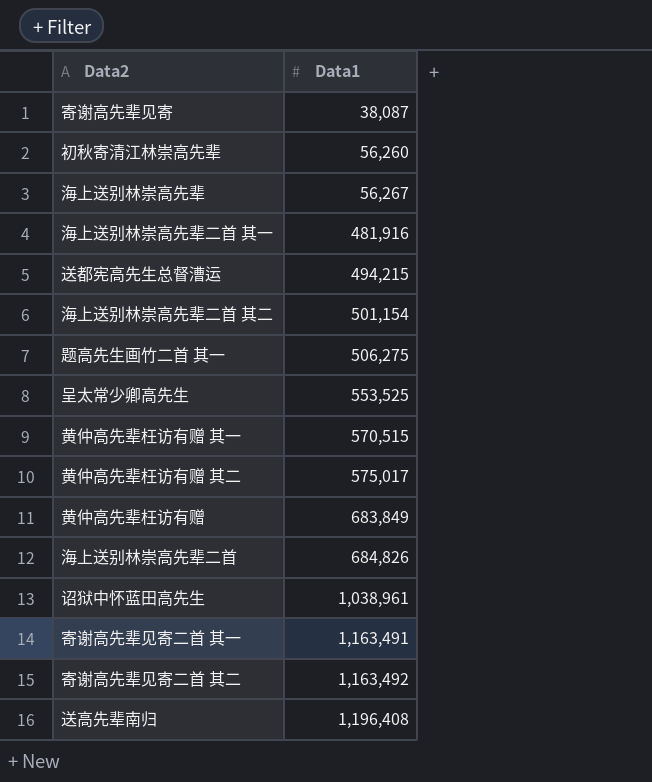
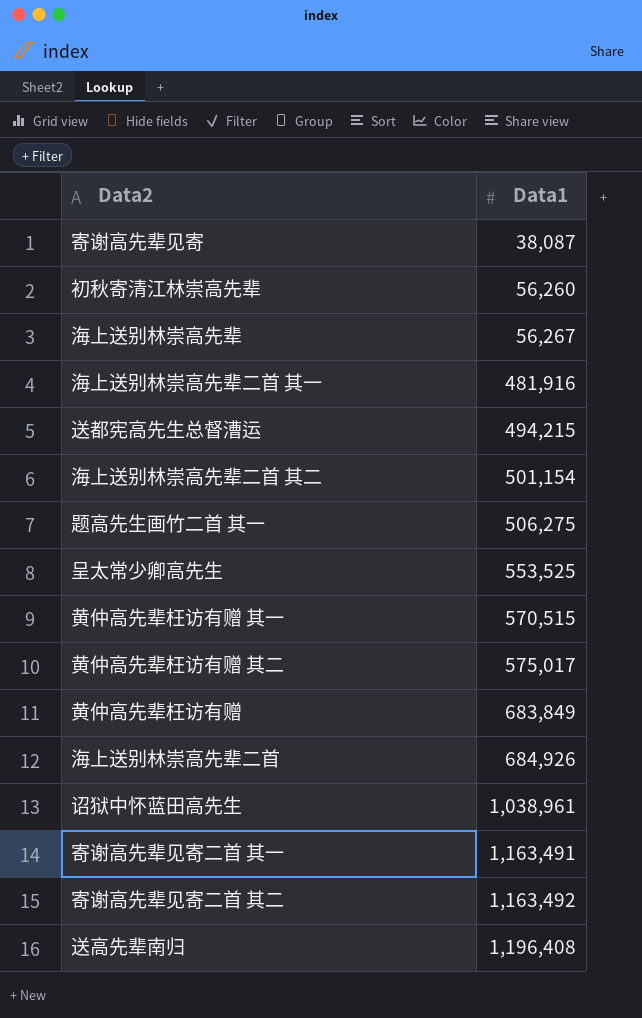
海上送别林崇高先辈二首 | Data1: 684,826 -> 684,926

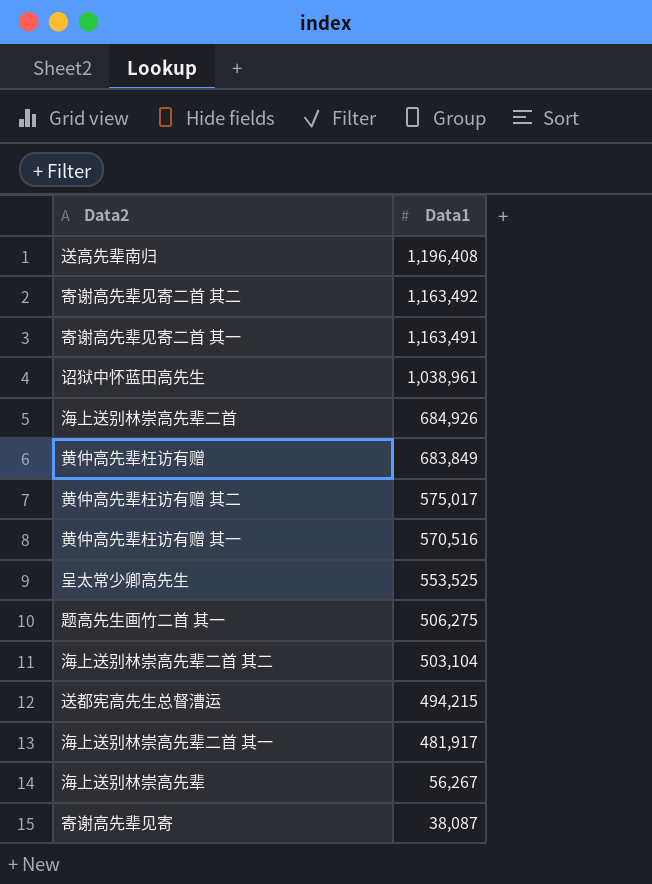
row order: Data1 ascending -> Data1 descending
row 初秋寄清江林崇高先辈: 56,260 -> none
黄仲高先辈枉访有赠 其一 | Data1: 570,515 -> 570,516
海上送别林崇高先辈二首 其二 | Data1: 501,154 -> 503,104
海上送别林崇高先辈二首 其一 | Data1: 481,916 -> 481,917

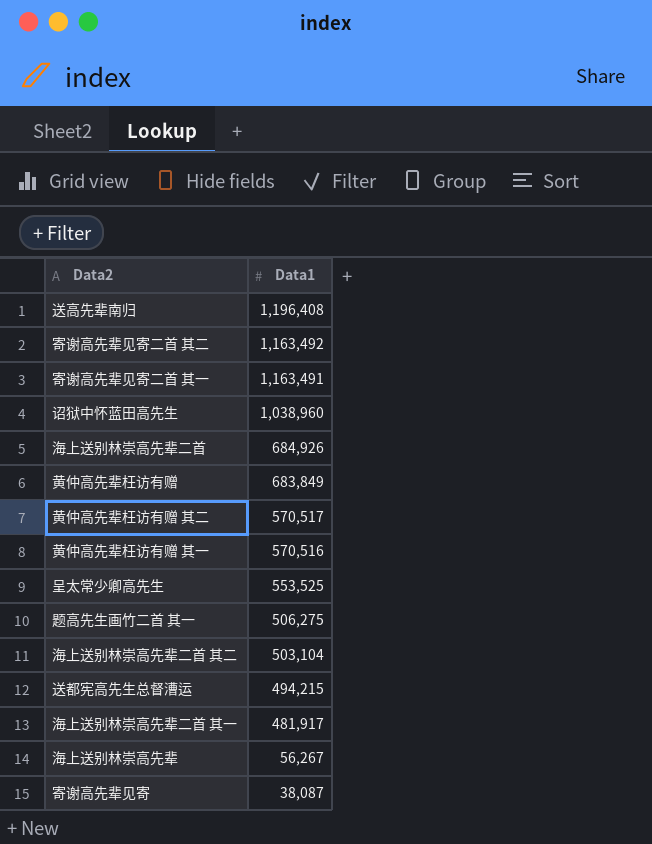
诏狱中怀蓝田高先生 | Data1: 1,038,961 -> 1,038,960
黄仲高先辈枉访有赠 其二 | Data1: 575,017 -> 570,517

